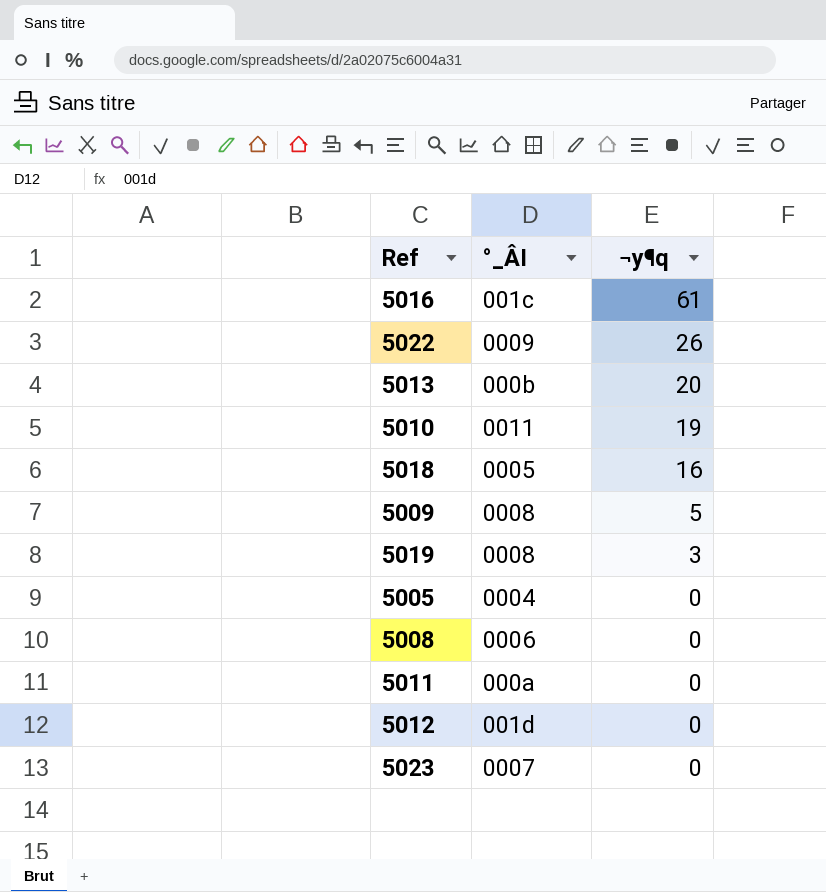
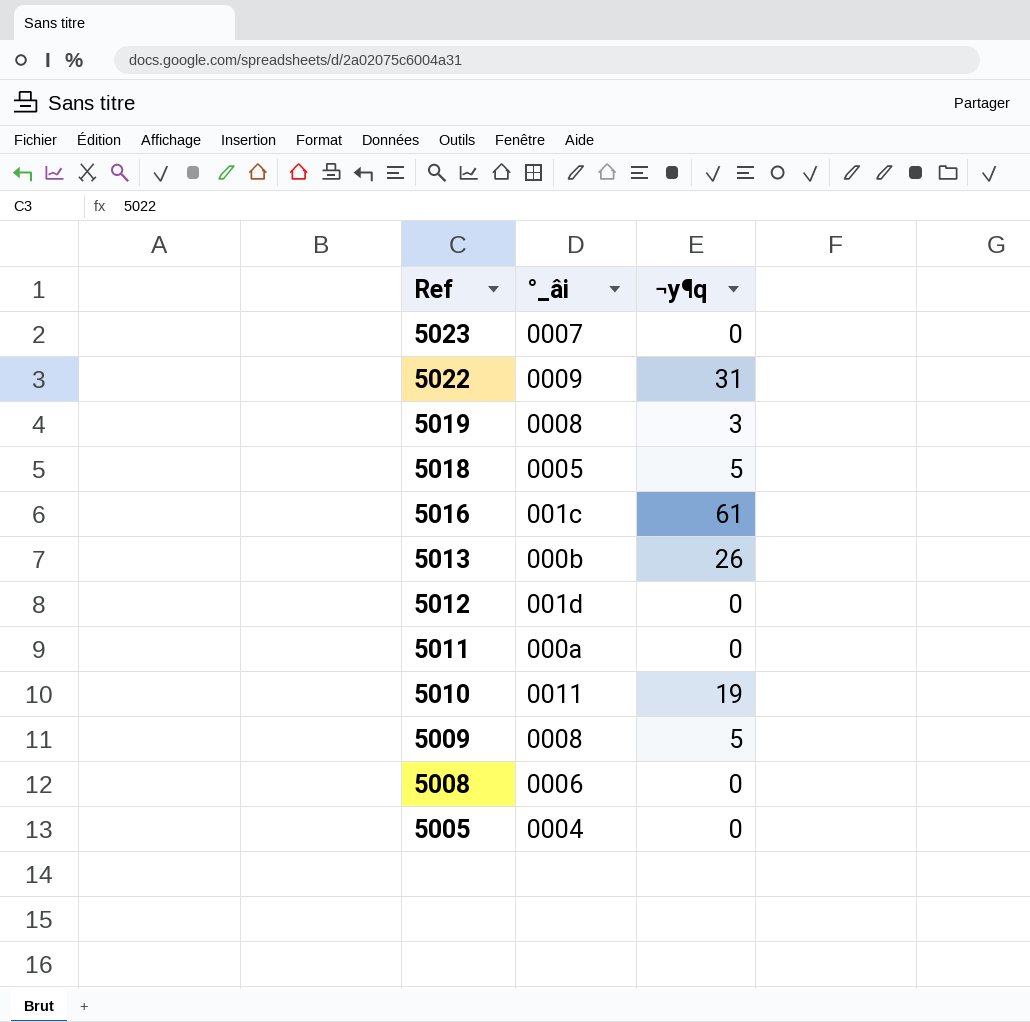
row order: ¬y¶q descending -> Ref descending
column name: °_ÂI -> °_âi
5022 | ¬y¶q: 26 -> 31
5018 | ¬y¶q: 16 -> 5
5013 | ¬y¶q: 20 -> 26

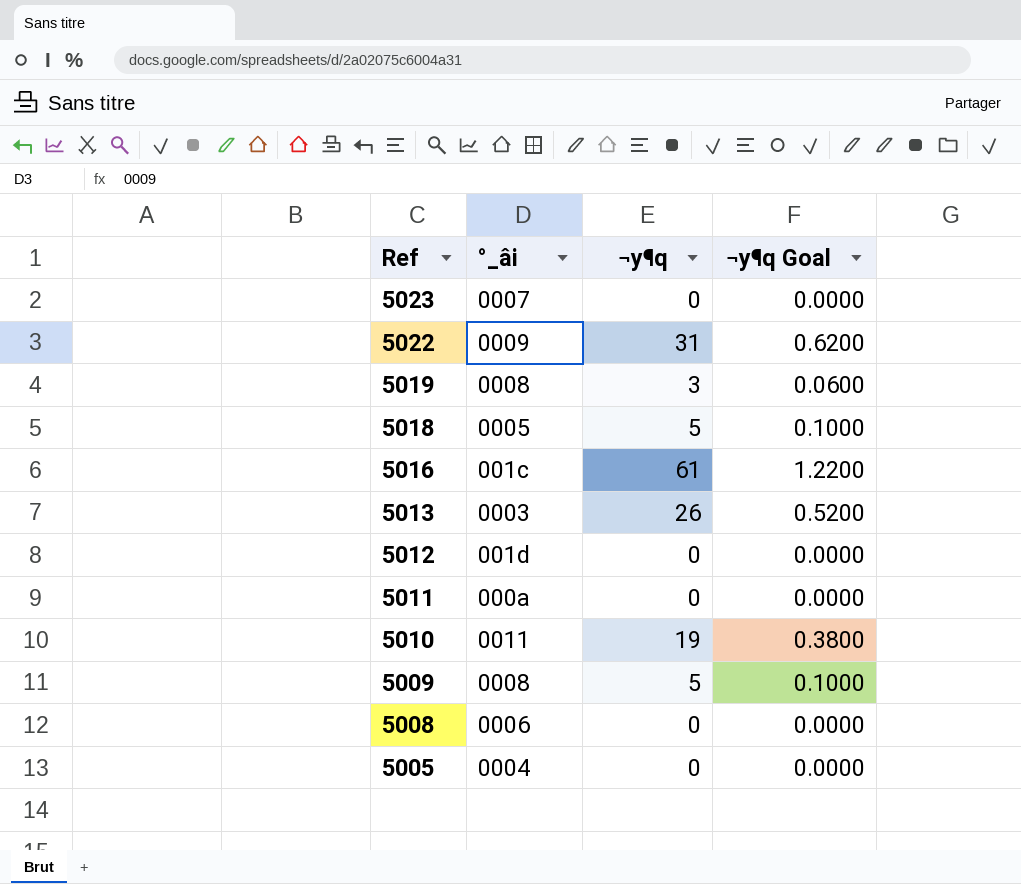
column ¬y¶q Goal | formula: none -> [¬y¶q] * 0.02
5013 | °_âi: 000b -> 0003

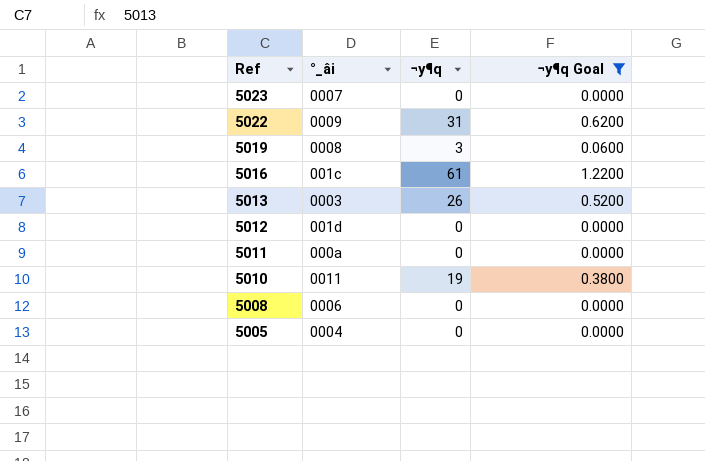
filter: none -> ¬y¶q Goal != 0.1000

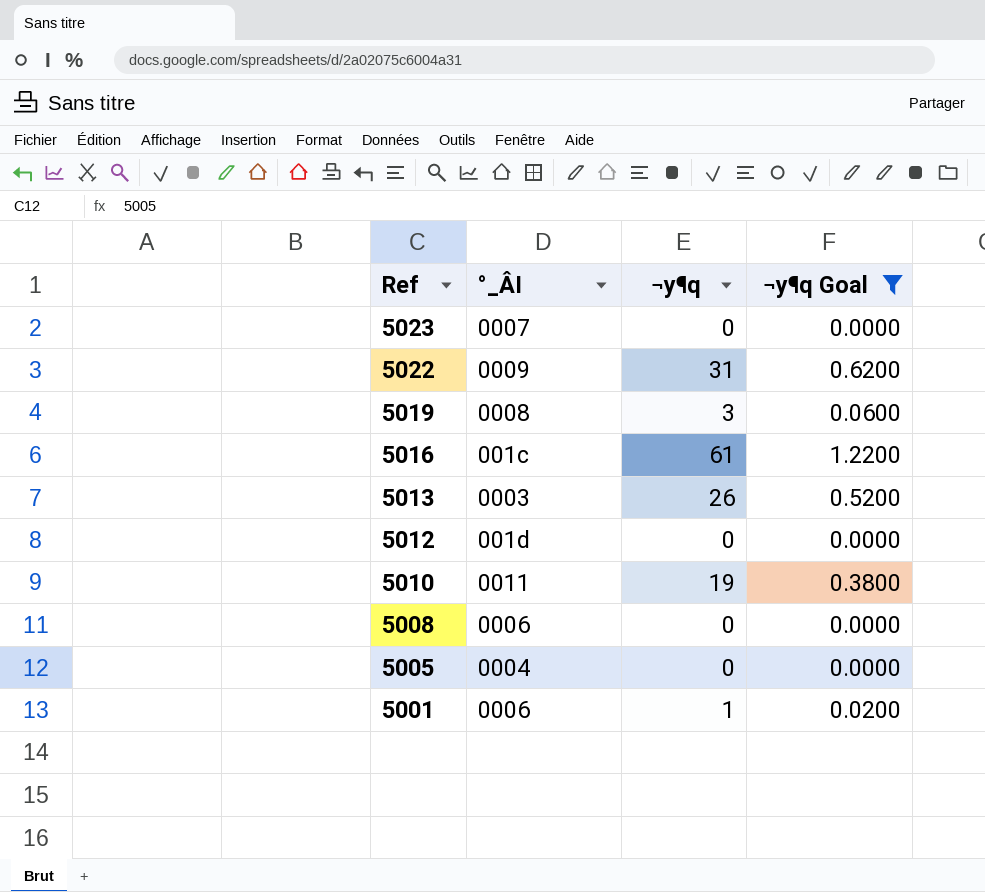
column name: °_âi -> °_ÂI
row 5011: 000a | 0 | 0.0000 -> none
row 5001: none -> 0006 | 1 | 0.0200

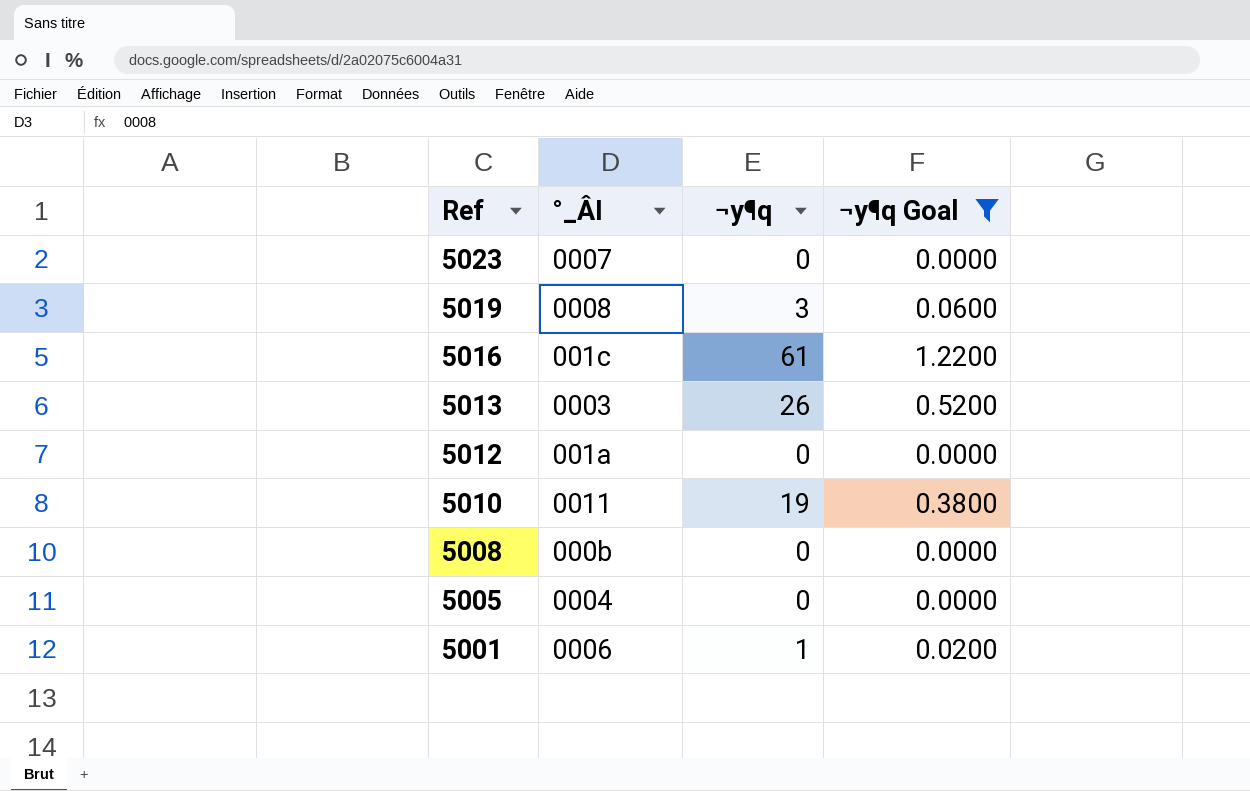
row 5022: 0009 | 31 | 0.6200 -> none
5012 | °_ÂI: 001d -> 001a
5008 | °_ÂI: 0006 -> 000b

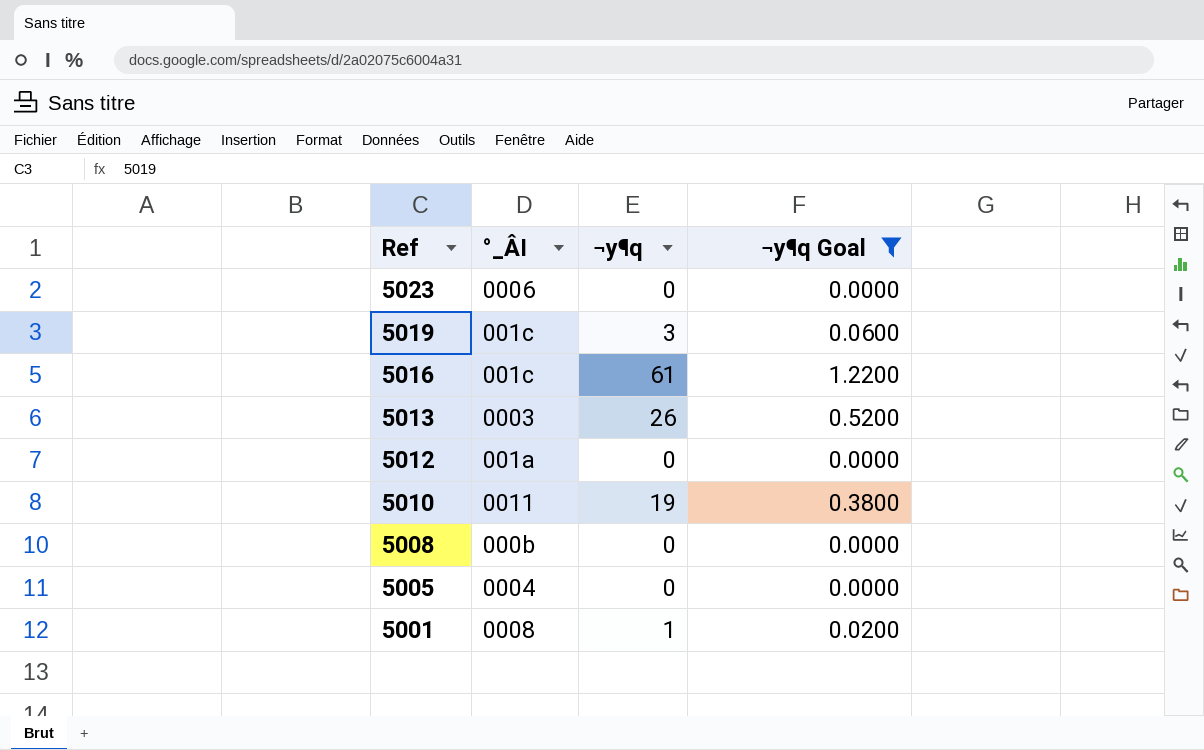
5023 | °_ÂI: 0007 -> 0006
5019 | °_ÂI: 0008 -> 001c
5001 | °_ÂI: 0006 -> 0008

